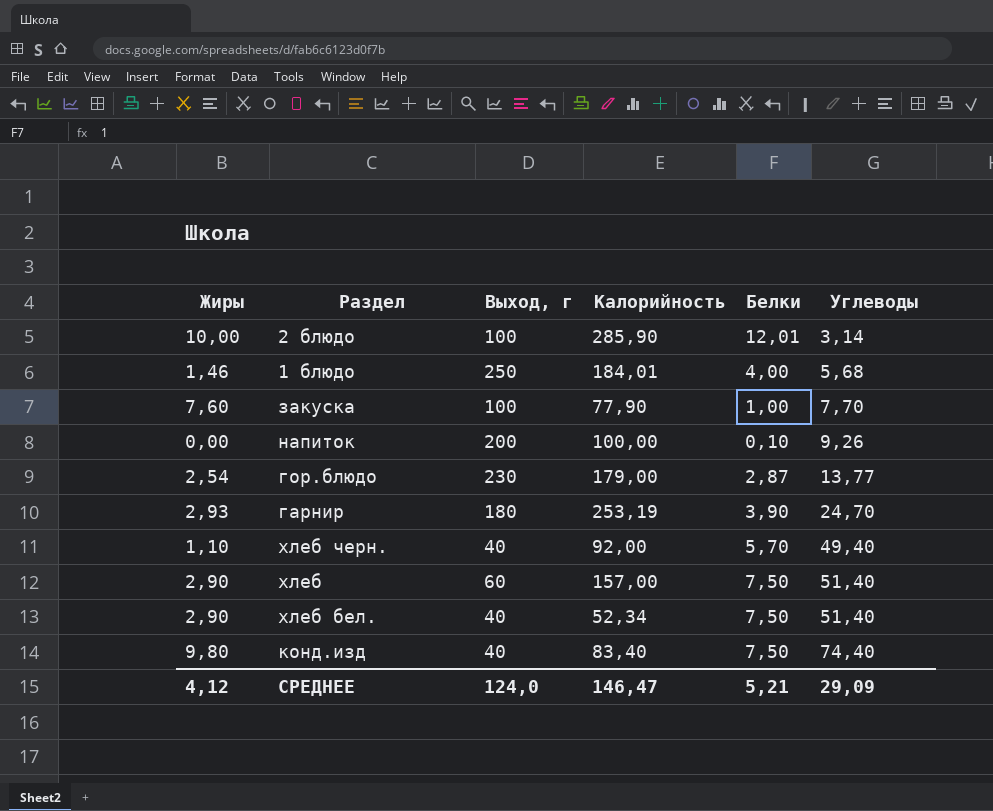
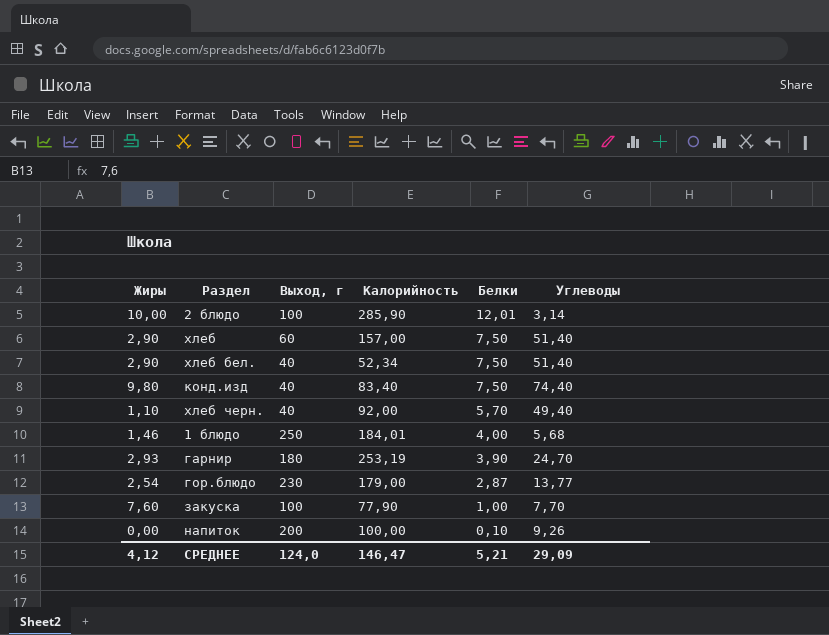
row order: Углеводы ascending -> Белки descending

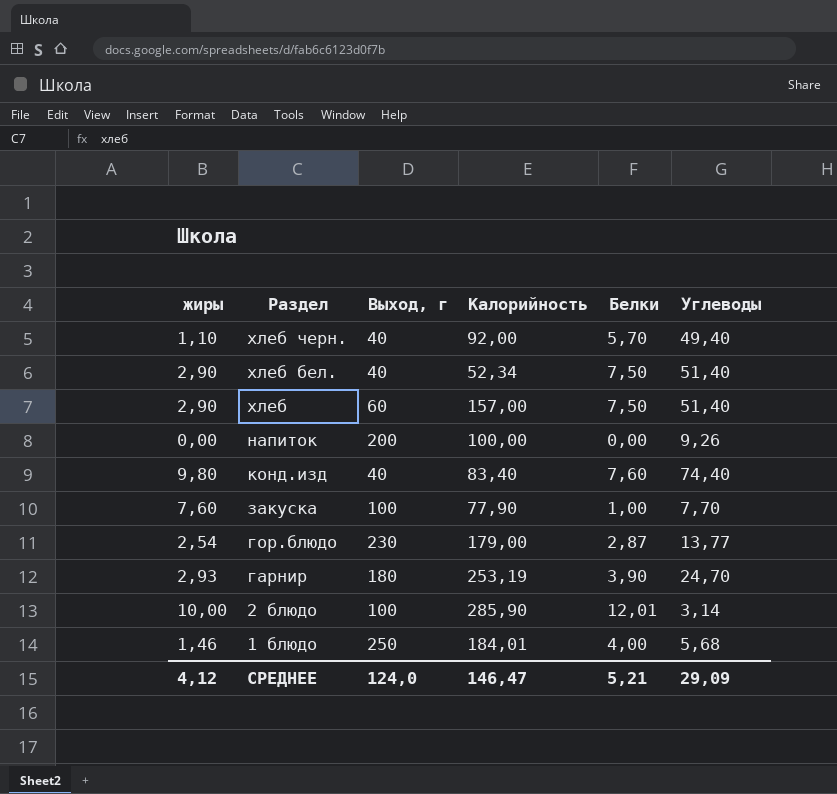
row order: Белки descending -> Раздел descending
column name: Жиры -> жиры
напиток | Белки: 0,10 -> 0,00
конд.изд | Белки: 7,50 -> 7,60

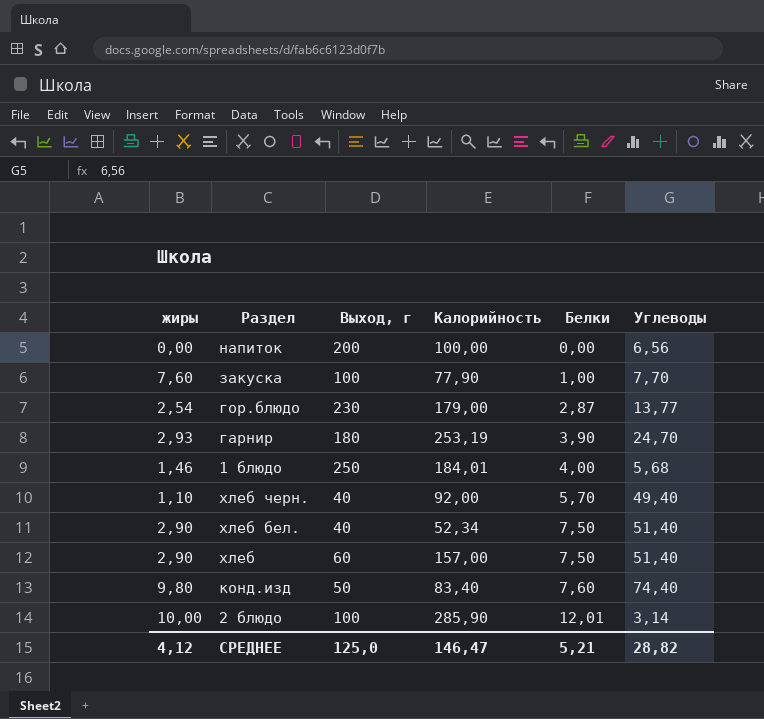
row order: Раздел descending -> Белки ascending
напиток | Углеводы: 9,26 -> 6,56
конд.изд | Выход, г: 40 -> 50
СРЕДНЕЕ | Выход, г: 124,0 -> 125,0
СРЕДНЕЕ | Углеводы: 29,09 -> 28,82

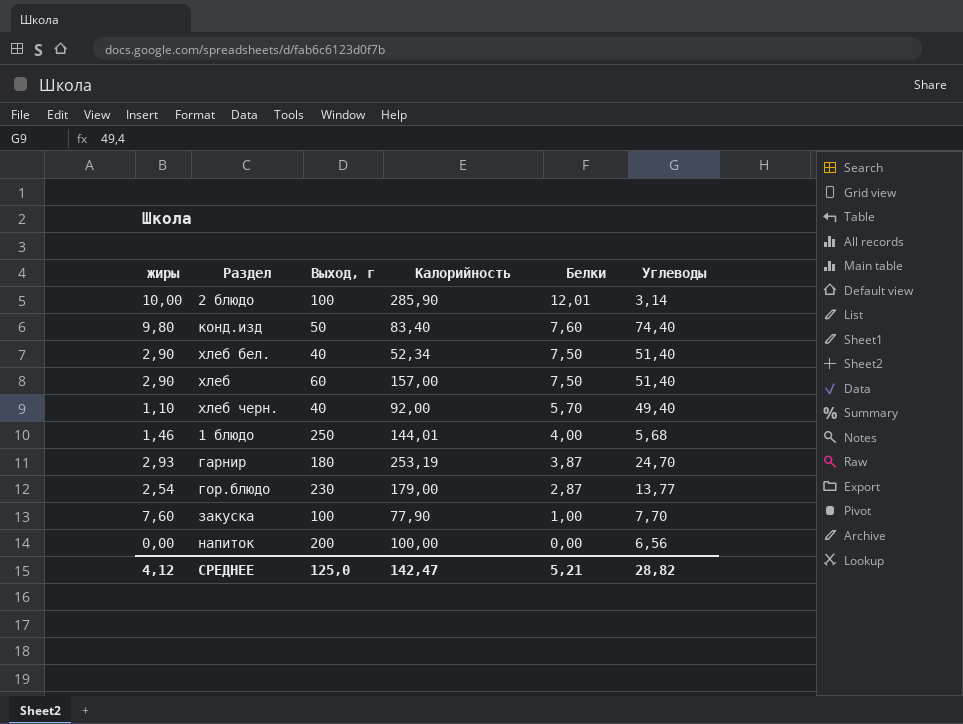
row order: Белки ascending -> Белки descending
1 блюдо | Калорийность: 184,01 -> 144,01
гарнир | Белки: 3,90 -> 3,87
СРЕДНЕЕ | Калорийность: 146,47 -> 142,47

